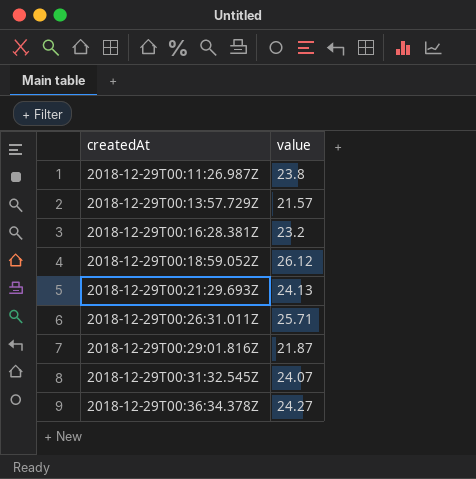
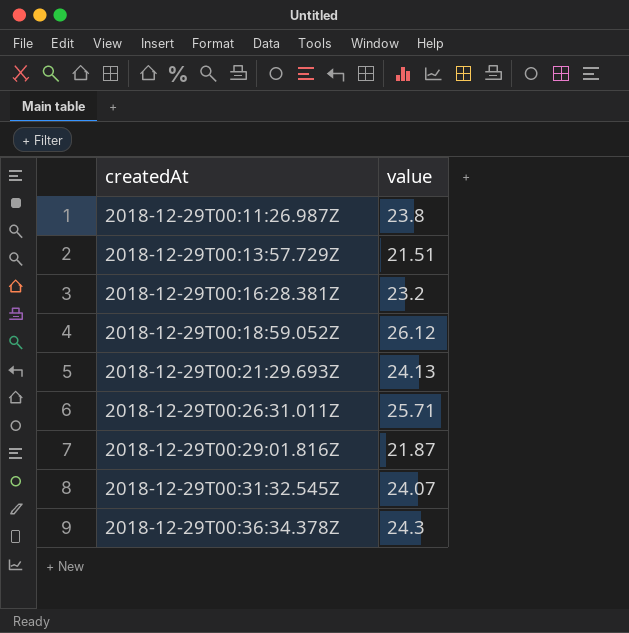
2018-12-29T00:13:57.729Z | value: 21.57 -> 21.51
2018-12-29T00:36:34.378Z | value: 24.27 -> 24.3

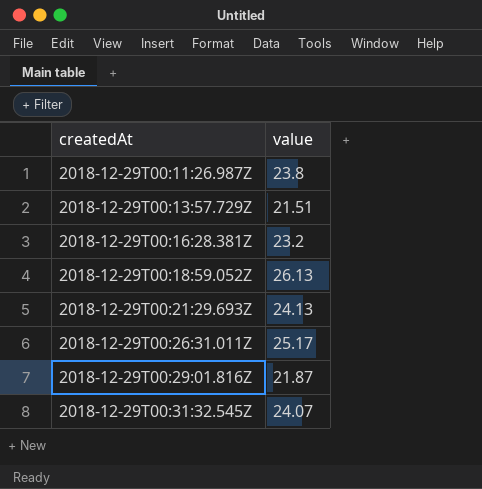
row 2018-12-29T00:36:34.378Z: 24.3 -> none
2018-12-29T00:18:59.052Z | value: 26.12 -> 26.13
2018-12-29T00:26:31.011Z | value: 25.71 -> 25.17

